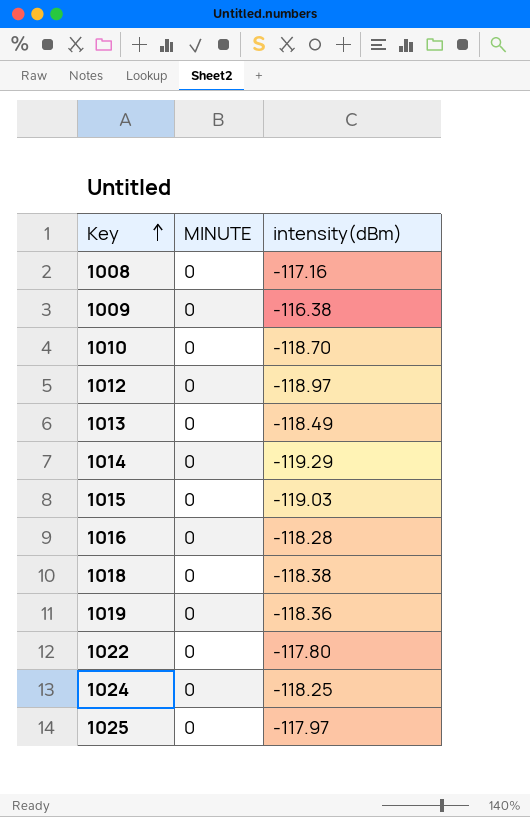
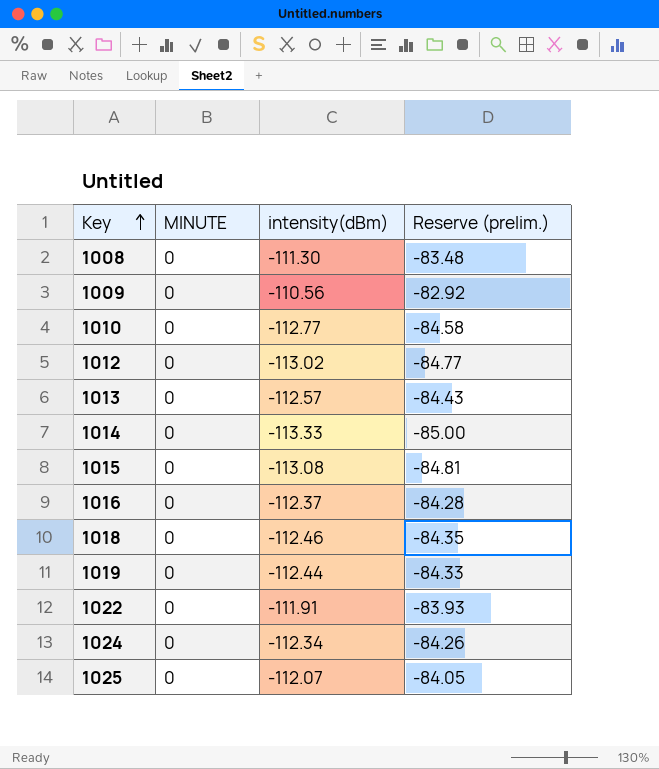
column Reserve (prelim.) | formula: none -> [intensity(dBm)] * 0.75
1008 | intensity(dBm): -117.16 -> -111.30
1009 | intensity(dBm): -116.38 -> -110.56
1010 | intensity(dBm): -118.70 -> -112.77
1012 | intensity(dBm): -118.97 -> -113.02
1013 | intensity(dBm): -118.49 -> -112.57
1014 | intensity(dBm): -119.29 -> -113.33
1015 | intensity(dBm): -119.03 -> -113.08
1016 | intensity(dBm): -118.28 -> -112.37
1018 | intensity(dBm): -118.38 -> -112.46
1019 | intensity(dBm): -118.36 -> -112.44
1022 | intensity(dBm): -117.80 -> -111.91
1024 | intensity(dBm): -118.25 -> -112.34
1025 | intensity(dBm): -117.97 -> -112.07

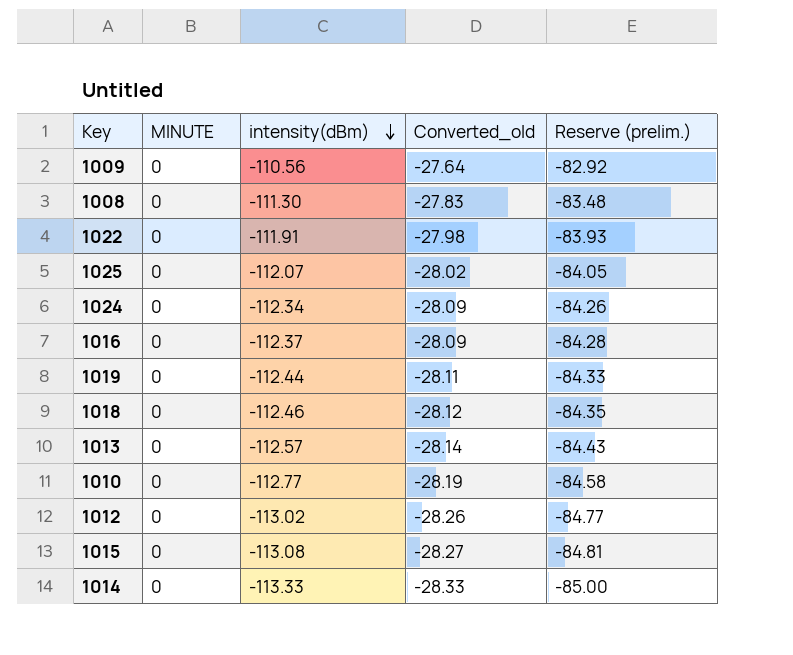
row order: Key ascending -> intensity(dBm) descending
column Converted_old | formula: none -> [intensity(dBm)] * 0.25

